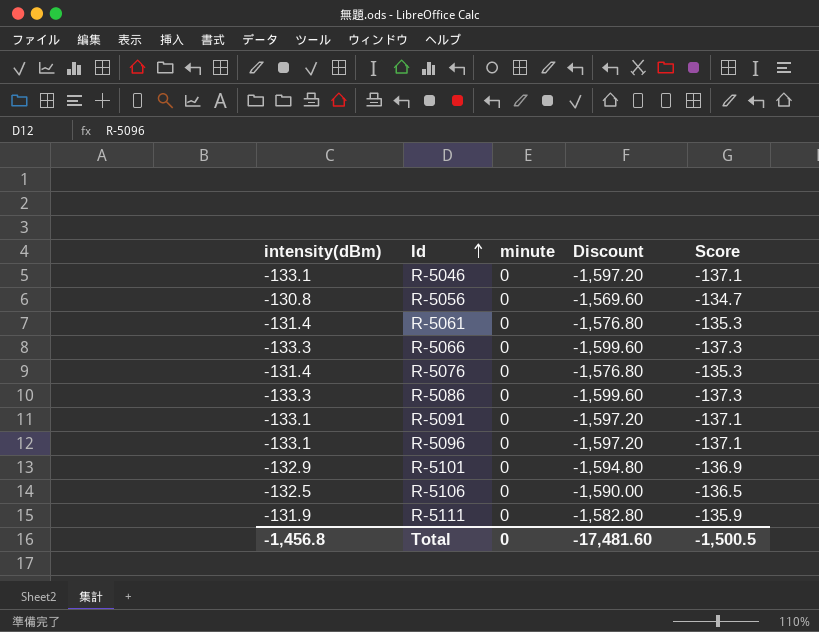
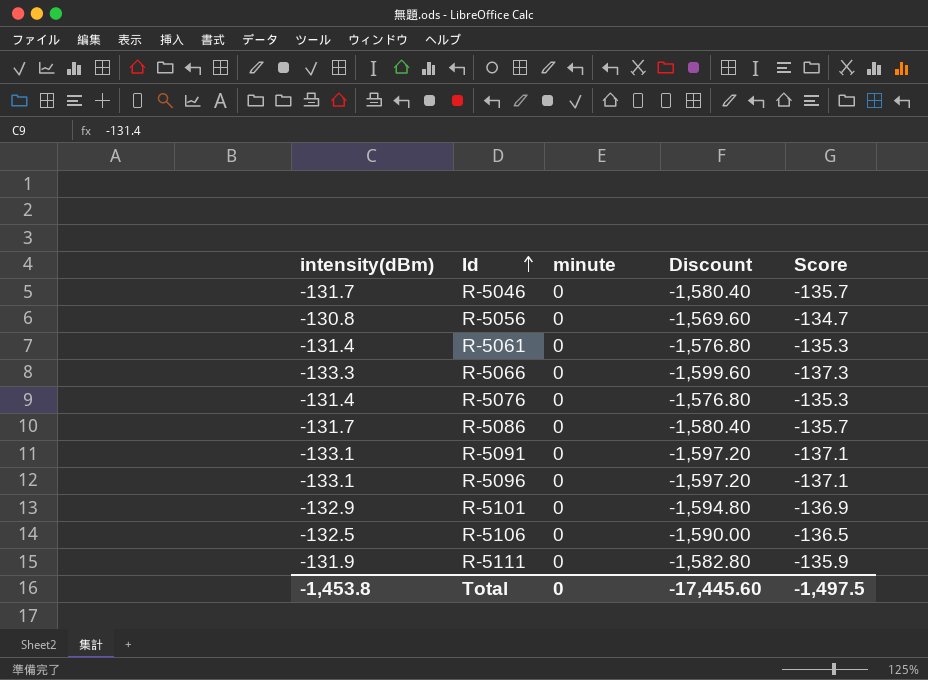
R-5046 | intensity(dBm): -133.1 -> -131.7
R-5046 | Discount: -1,597.20 -> -1,580.40
R-5046 | Score: -137.1 -> -135.7
R-5086 | intensity(dBm): -133.3 -> -131.7
R-5086 | Discount: -1,599.60 -> -1,580.40
R-5086 | Score: -137.3 -> -135.7
Total | intensity(dBm): -1,456.8 -> -1,453.8
Total | Discount: -17,481.60 -> -17,445.60
Total | Score: -1,500.5 -> -1,497.5

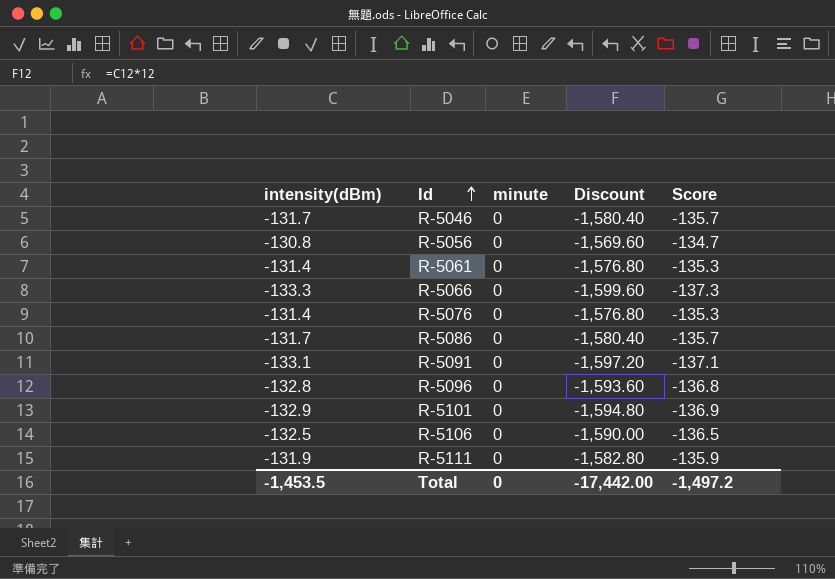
R-5096 | intensity(dBm): -133.1 -> -132.8
R-5096 | Discount: -1,597.20 -> -1,593.60
R-5096 | Score: -137.1 -> -136.8
Total | intensity(dBm): -1,453.8 -> -1,453.5
Total | Discount: -17,445.60 -> -17,442.00
Total | Score: -1,497.5 -> -1,497.2

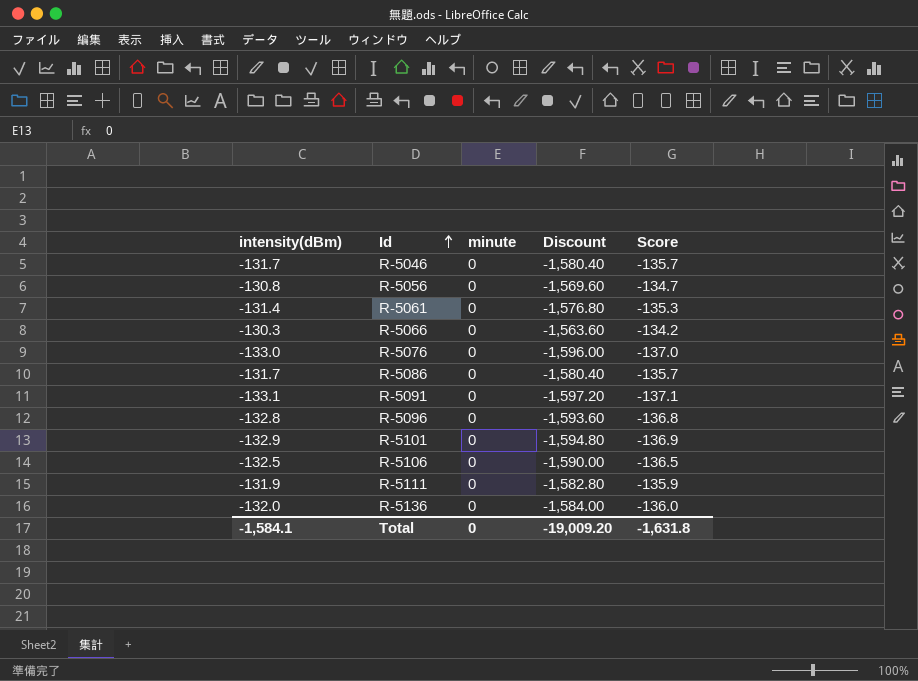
R-5066 | intensity(dBm): -133.3 -> -130.3
R-5066 | Discount: -1,599.60 -> -1,563.60
R-5066 | Score: -137.3 -> -134.2
R-5076 | intensity(dBm): -131.4 -> -133.0
R-5076 | Discount: -1,576.80 -> -1,596.00
R-5076 | Score: -135.3 -> -137.0
row R-5136: none -> -132.0 | 0 | -1,584.00 | -136.0
Total | intensity(dBm): -1,453.5 -> -1,584.1
Total | Discount: -17,442.00 -> -19,009.20
Total | Score: -1,497.2 -> -1,631.8

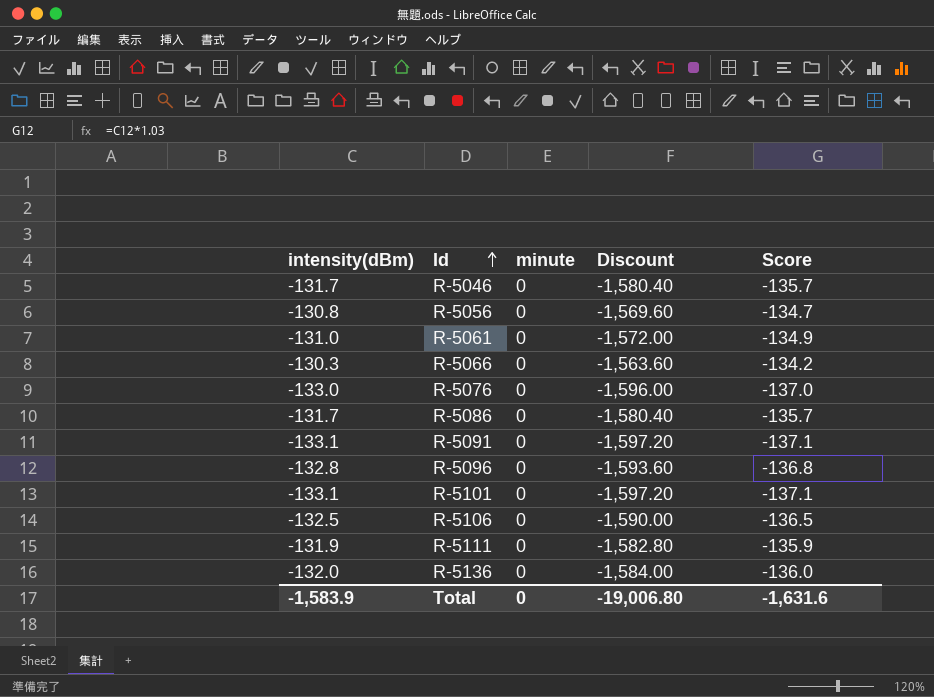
R-5061 | intensity(dBm): -131.4 -> -131.0
R-5061 | Discount: -1,576.80 -> -1,572.00
R-5061 | Score: -135.3 -> -134.9
R-5101 | intensity(dBm): -132.9 -> -133.1
R-5101 | Discount: -1,594.80 -> -1,597.20
R-5101 | Score: -136.9 -> -137.1
Total | intensity(dBm): -1,584.1 -> -1,583.9
Total | Discount: -19,009.20 -> -19,006.80
Total | Score: -1,631.8 -> -1,631.6

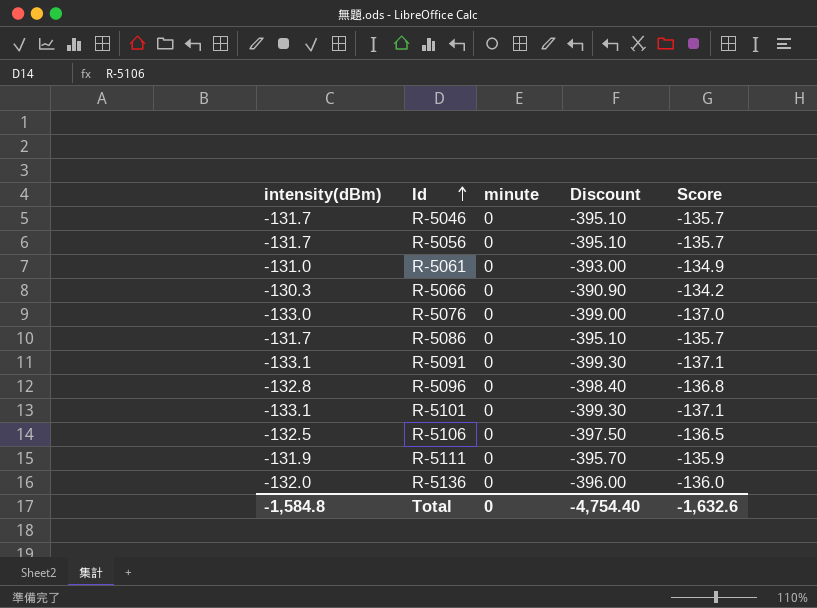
column Discount | formula: [intensity(dBm)] * 12 -> [intensity(dBm)] * 3
R-5056 | intensity(dBm): -130.8 -> -131.7
R-5056 | Score: -134.7 -> -135.7
Total | intensity(dBm): -1,583.9 -> -1,584.8
Total | Discount: -19,006.80 -> -4,754.40
Total | Score: -1,631.6 -> -1,632.6

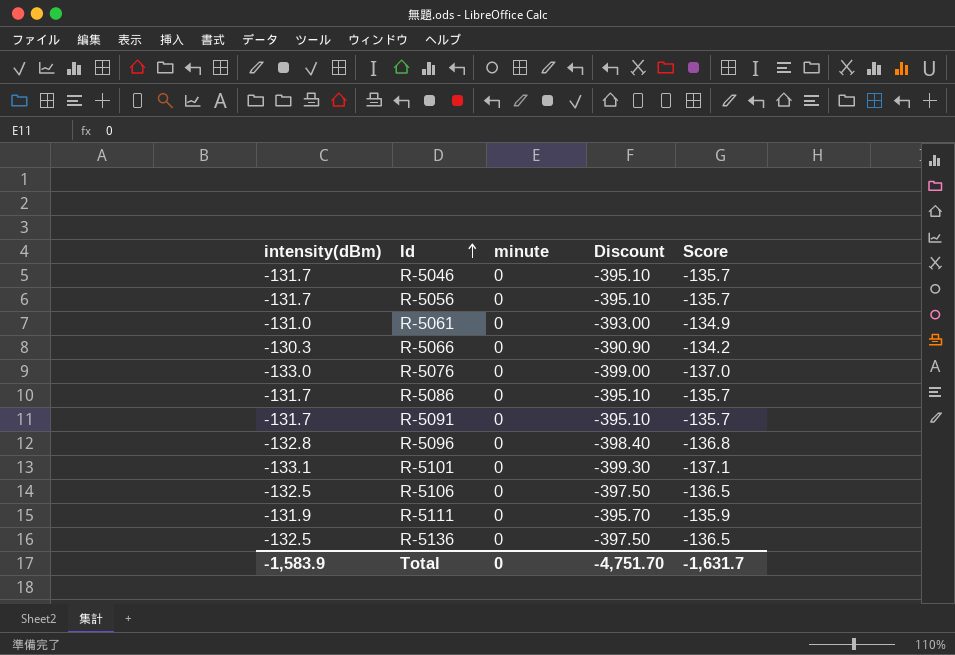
R-5091 | intensity(dBm): -133.1 -> -131.7
R-5091 | Discount: -399.30 -> -395.10
R-5091 | Score: -137.1 -> -135.7
R-5136 | intensity(dBm): -132.0 -> -132.5
R-5136 | Discount: -396.00 -> -397.50
R-5136 | Score: -136.0 -> -136.5
Total | intensity(dBm): -1,584.8 -> -1,583.9
Total | Discount: -4,754.40 -> -4,751.70
Total | Score: -1,632.6 -> -1,631.7

